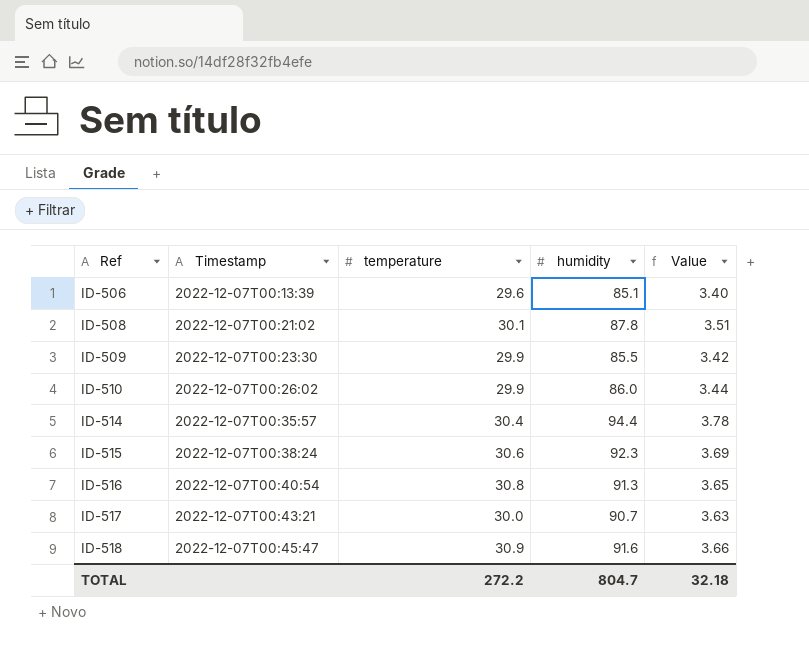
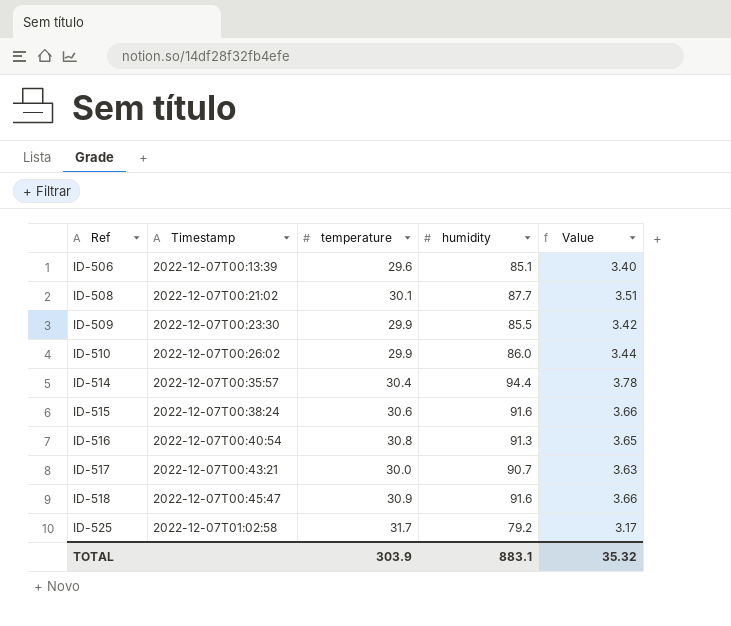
ID-508 | humidity: 87.8 -> 87.7
ID-515 | humidity: 92.3 -> 91.6
ID-515 | Value: 3.69 -> 3.66
row ID-525: none -> 2022-12-07T01:02:58 | 31.7 | 79.2 | 3.17
TOTAL | temperature: 272.2 -> 303.9
TOTAL | humidity: 804.7 -> 883.1
TOTAL | Value: 32.18 -> 35.32

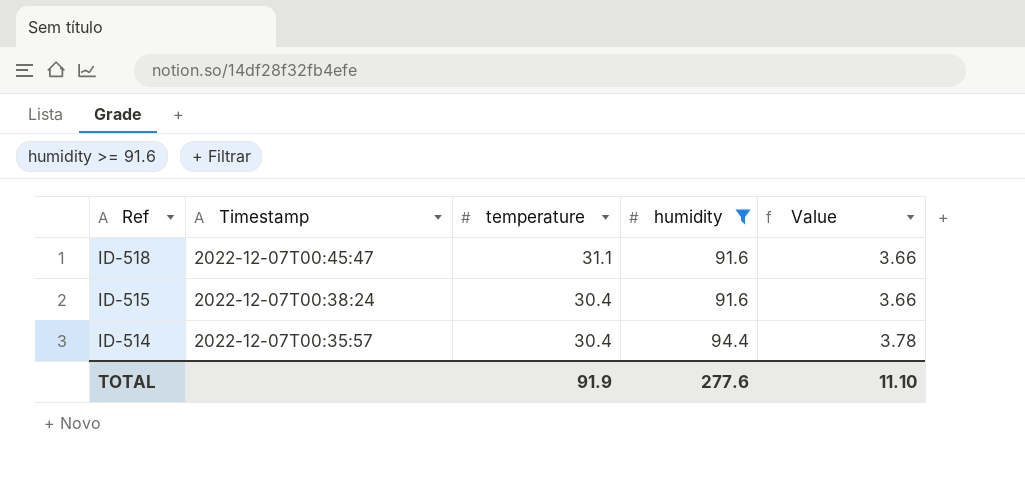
filter: none -> humidity >= 91.6
row order: Ref ascending -> Ref descending
ID-518 | temperature: 30.9 -> 31.1
ID-515 | temperature: 30.6 -> 30.4
TOTAL | temperature: 303.9 -> 91.9
TOTAL | humidity: 883.1 -> 277.6
TOTAL | Value: 35.32 -> 11.10

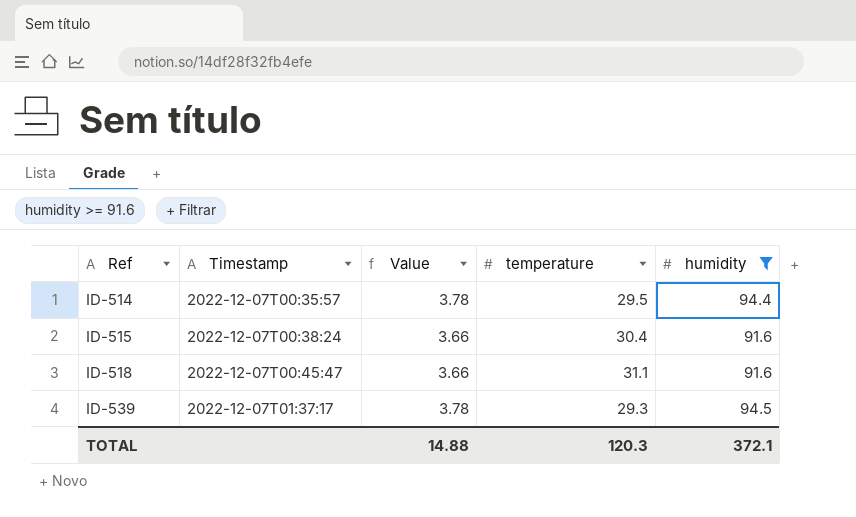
row order: Ref descending -> Ref ascending
column Value | position: 5 -> 3
ID-514 | temperature: 30.4 -> 29.5
row ID-539: none -> 2022-12-07T01:37:17 | 3.78 | 29.3 | 94.5
TOTAL | Value: 11.10 -> 14.88
TOTAL | temperature: 91.9 -> 120.3
TOTAL | humidity: 277.6 -> 372.1

